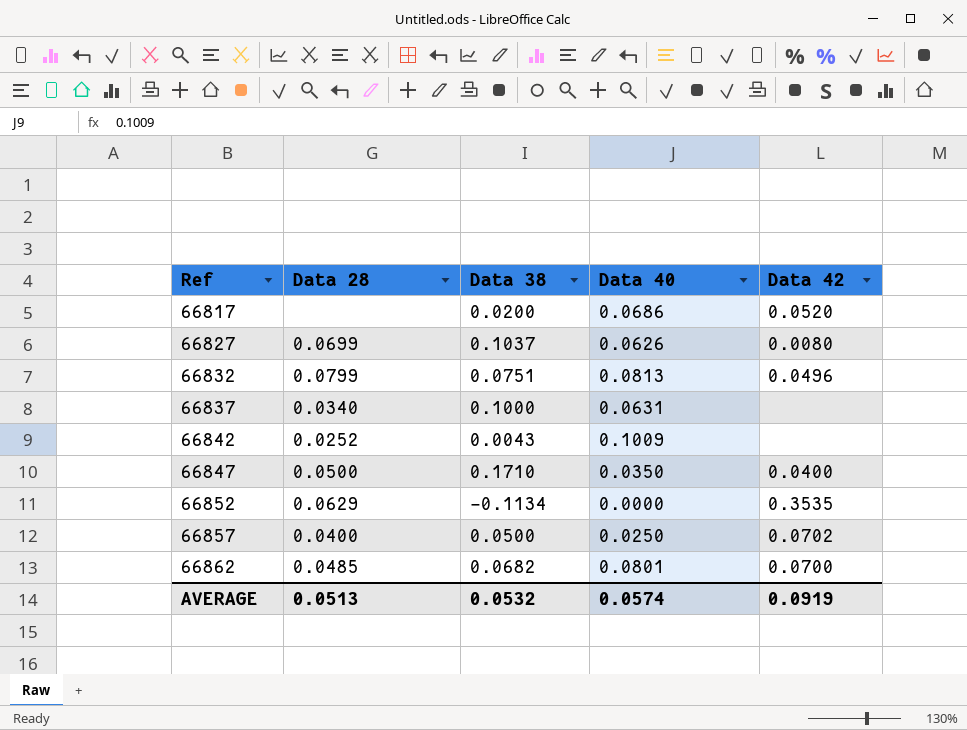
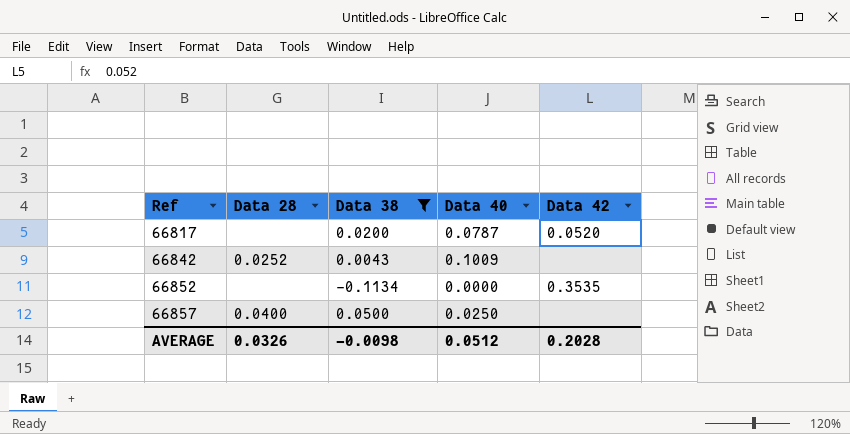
filter: none -> Data 38 <= 0.0500
66817 | Data 40: 0.0686 -> 0.0787
66852 | Data 28: 0.0629 -> none
66857 | Data 42: 0.0702 -> none
AVERAGE | Data 28: 0.0513 -> 0.0326
AVERAGE | Data 38: 0.0532 -> -0.0098
AVERAGE | Data 40: 0.0574 -> 0.0512
AVERAGE | Data 42: 0.0919 -> 0.2028

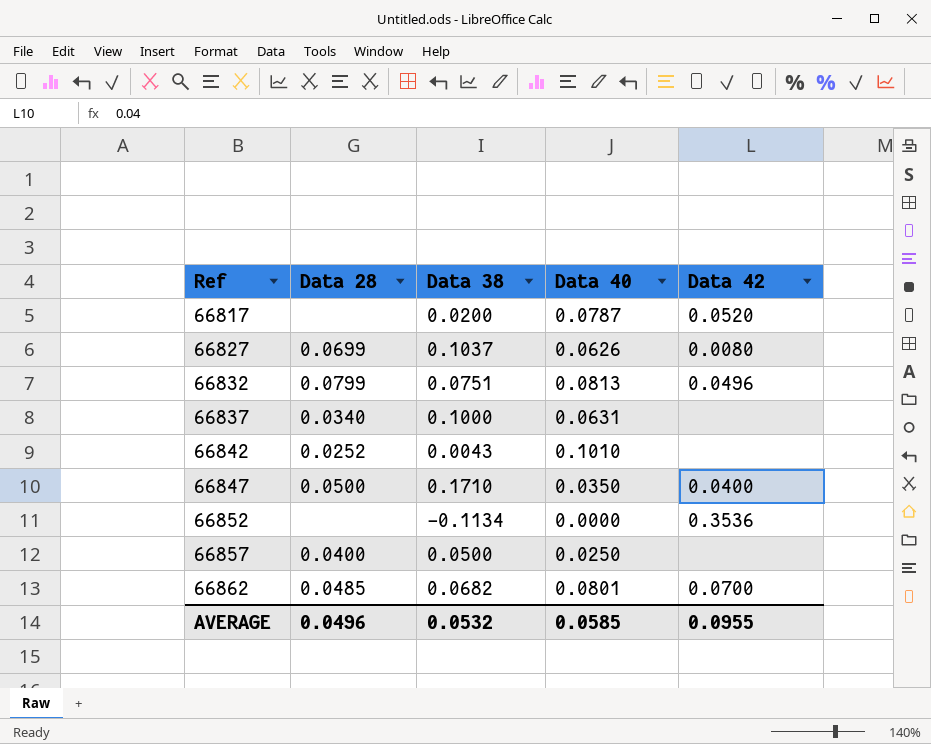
filter: Data 38 <= 0.0500 -> none
66842 | Data 40: 0.1009 -> 0.1010
66852 | Data 42: 0.3535 -> 0.3536
AVERAGE | Data 28: 0.0326 -> 0.0496
AVERAGE | Data 38: -0.0098 -> 0.0532
AVERAGE | Data 40: 0.0512 -> 0.0585
AVERAGE | Data 42: 0.2028 -> 0.0955

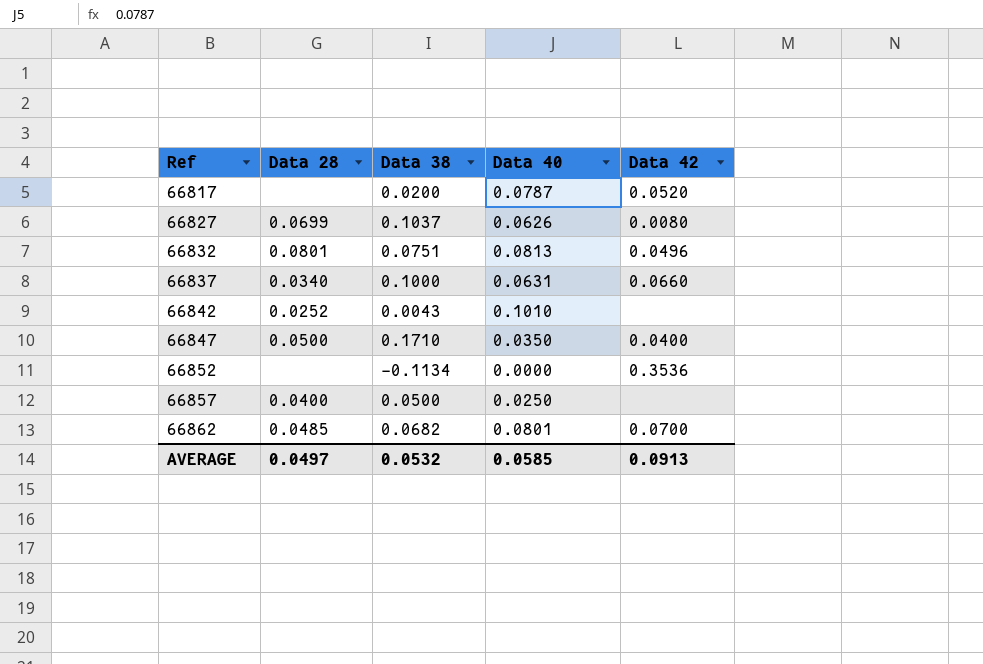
66832 | Data 28: 0.0799 -> 0.0801
66837 | Data 42: none -> 0.0660
AVERAGE | Data 28: 0.0496 -> 0.0497
AVERAGE | Data 42: 0.0955 -> 0.0913

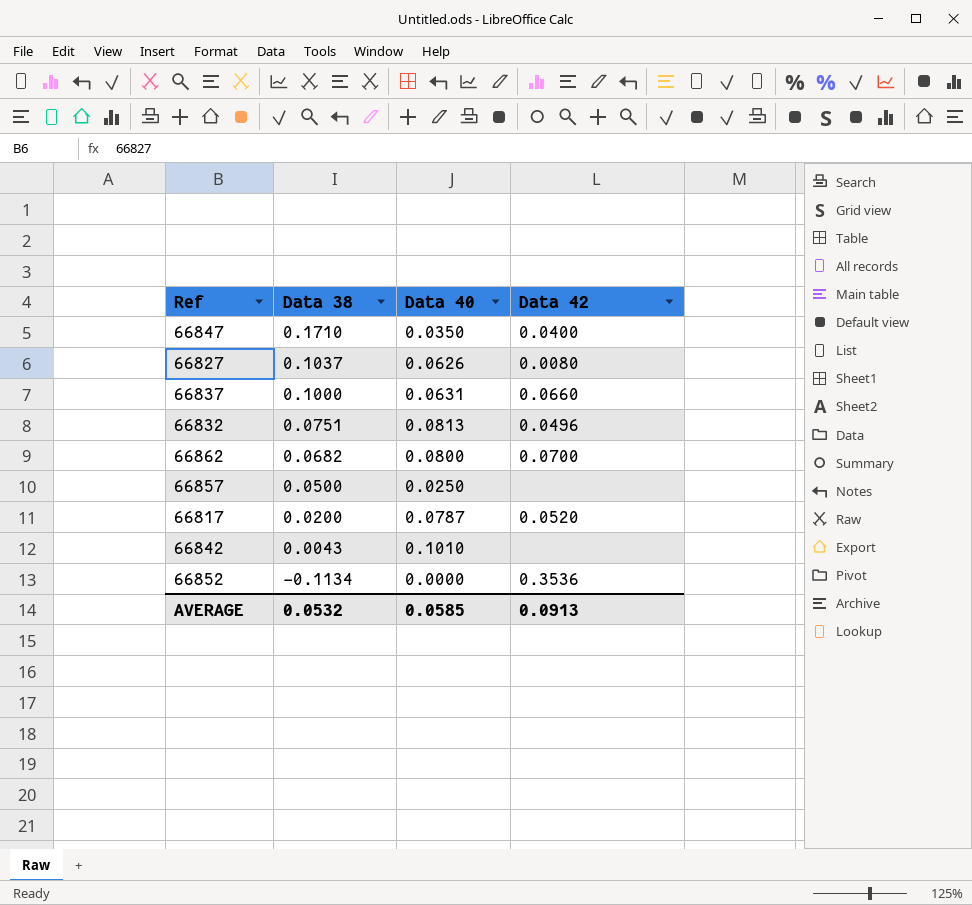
row order: Ref ascending -> Data 38 descending
column Data 28 | position: 2 -> none
66862 | Data 40: 0.0801 -> 0.0800

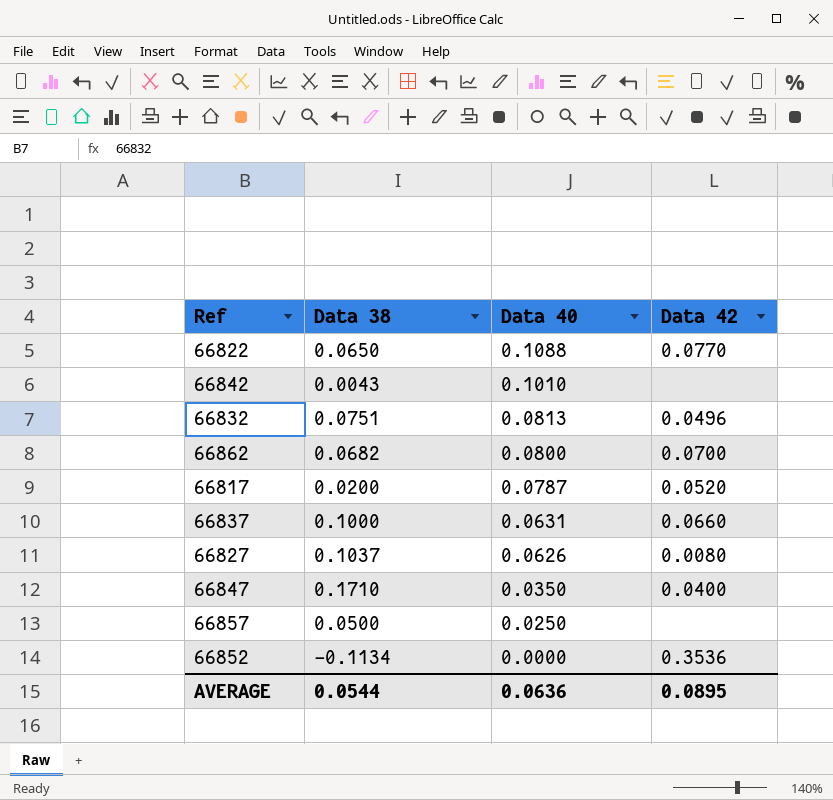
row order: Data 38 descending -> Data 40 descending
row 66822: none -> 0.0650 | 0.1088 | 0.0770
AVERAGE | Data 38: 0.0532 -> 0.0544
AVERAGE | Data 40: 0.0585 -> 0.0636
AVERAGE | Data 42: 0.0913 -> 0.0895

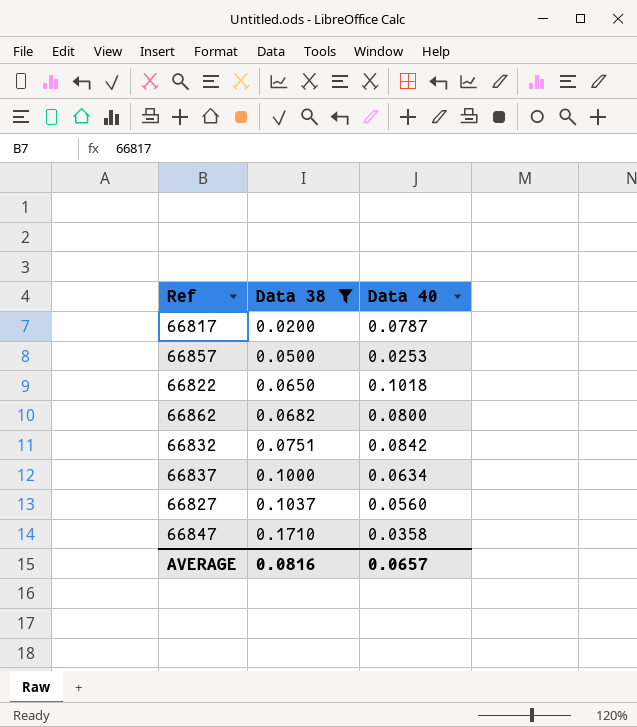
filter: none -> Data 38 >= 0.0200
row order: Data 40 descending -> Data 38 ascending
column Data 42 | position: 4 -> none
66857 | Data 40: 0.0250 -> 0.0253
66822 | Data 40: 0.1088 -> 0.1018
66832 | Data 40: 0.0813 -> 0.0842
66837 | Data 40: 0.0631 -> 0.0634
66827 | Data 40: 0.0626 -> 0.0560
66847 | Data 40: 0.0350 -> 0.0358
AVERAGE | Data 38: 0.0544 -> 0.0816
AVERAGE | Data 40: 0.0636 -> 0.0657

